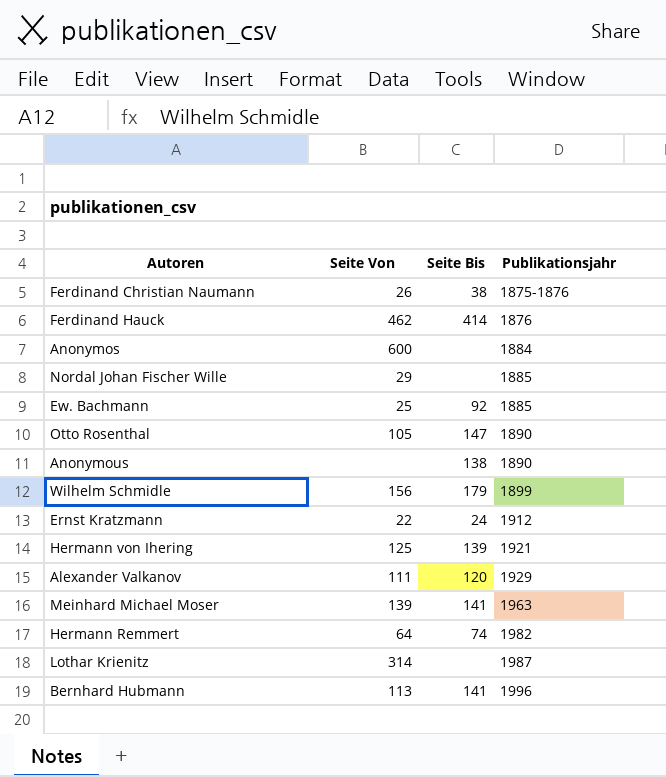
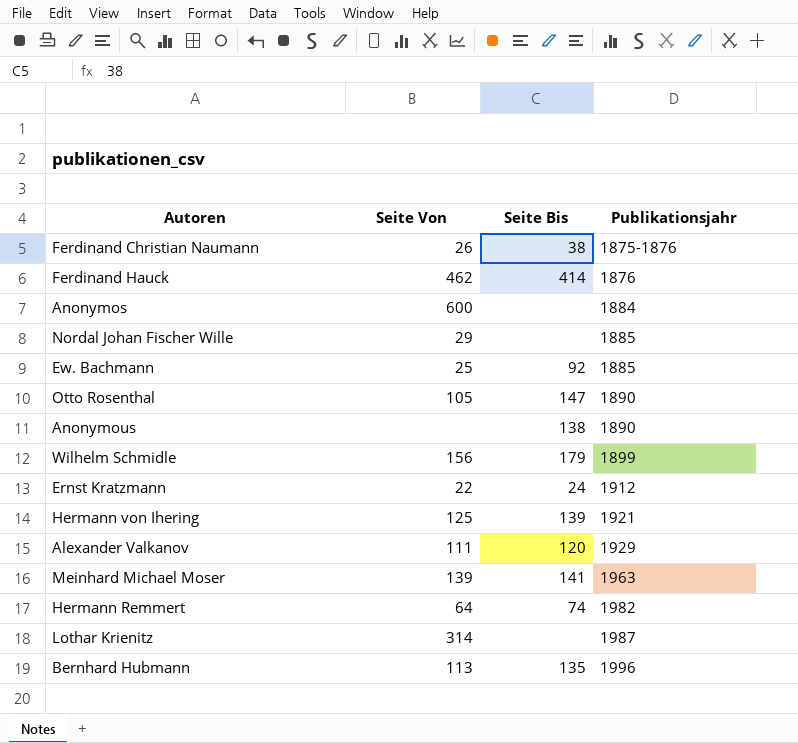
Bernhard Hubmann | Seite Bis: 141 -> 135

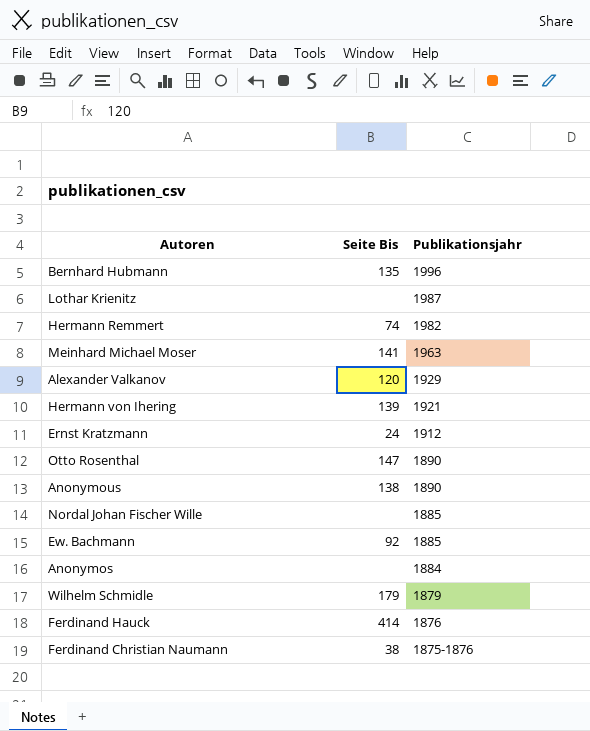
row order: Publikationsjahr ascending -> Publikationsjahr descending
column Seite Von | position: 2 -> none
Wilhelm Schmidle | Publikationsjahr: 1899 -> 1879

